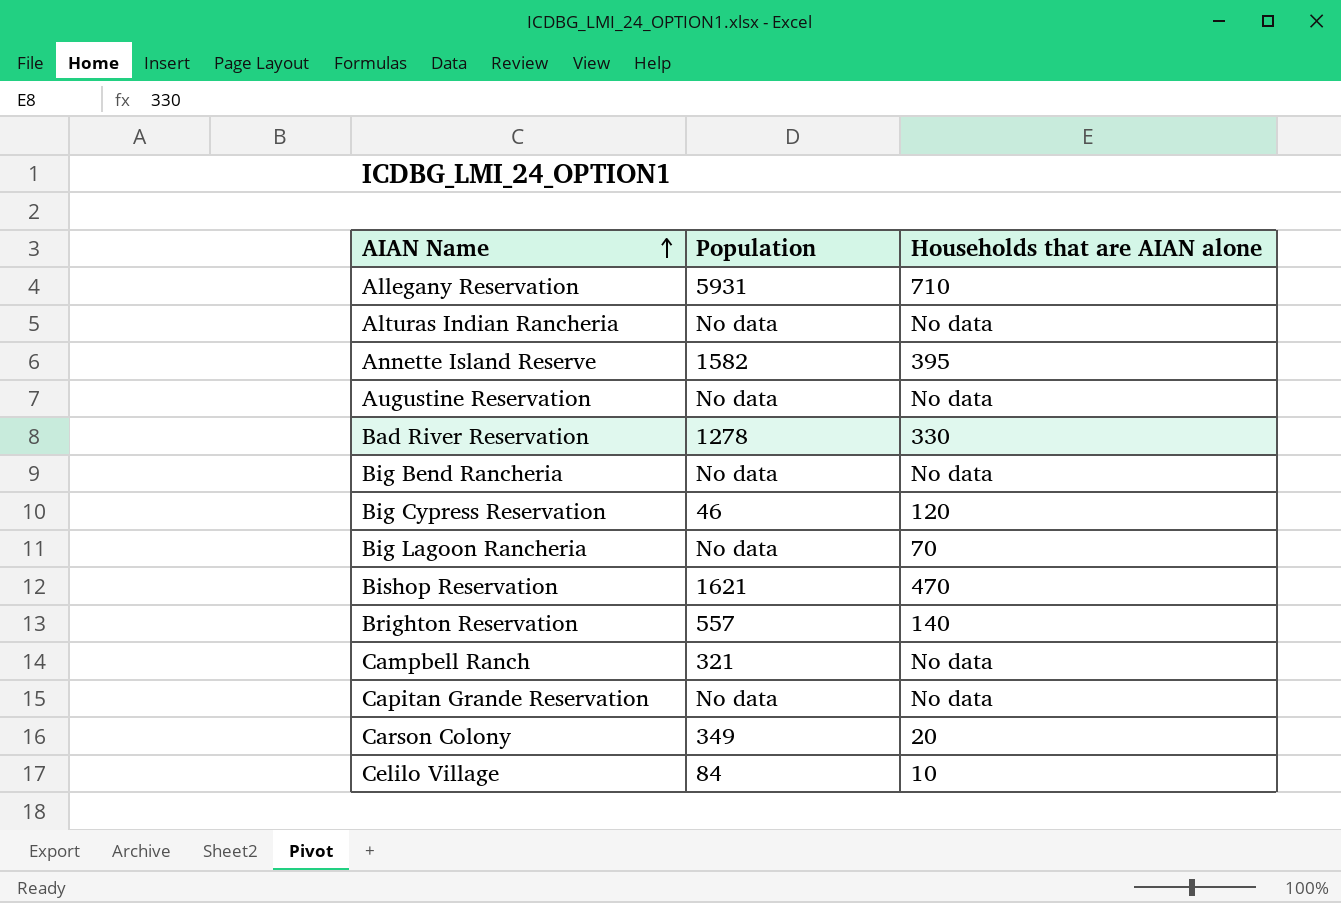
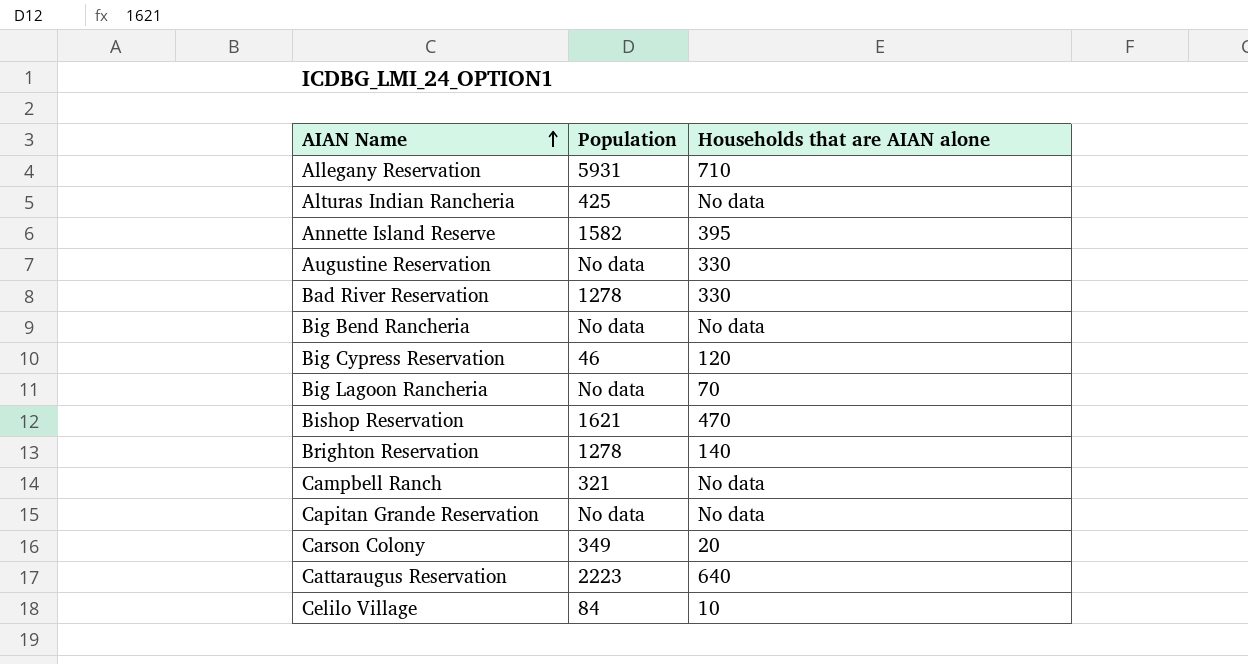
Alturas Indian Rancheria | Population: No data -> 425
Augustine Reservation | Households that are AIAN alone: No data -> 330
Brighton Reservation | Population: 557 -> 1278
row Cattaraugus Reservation: none -> 2223 | 640

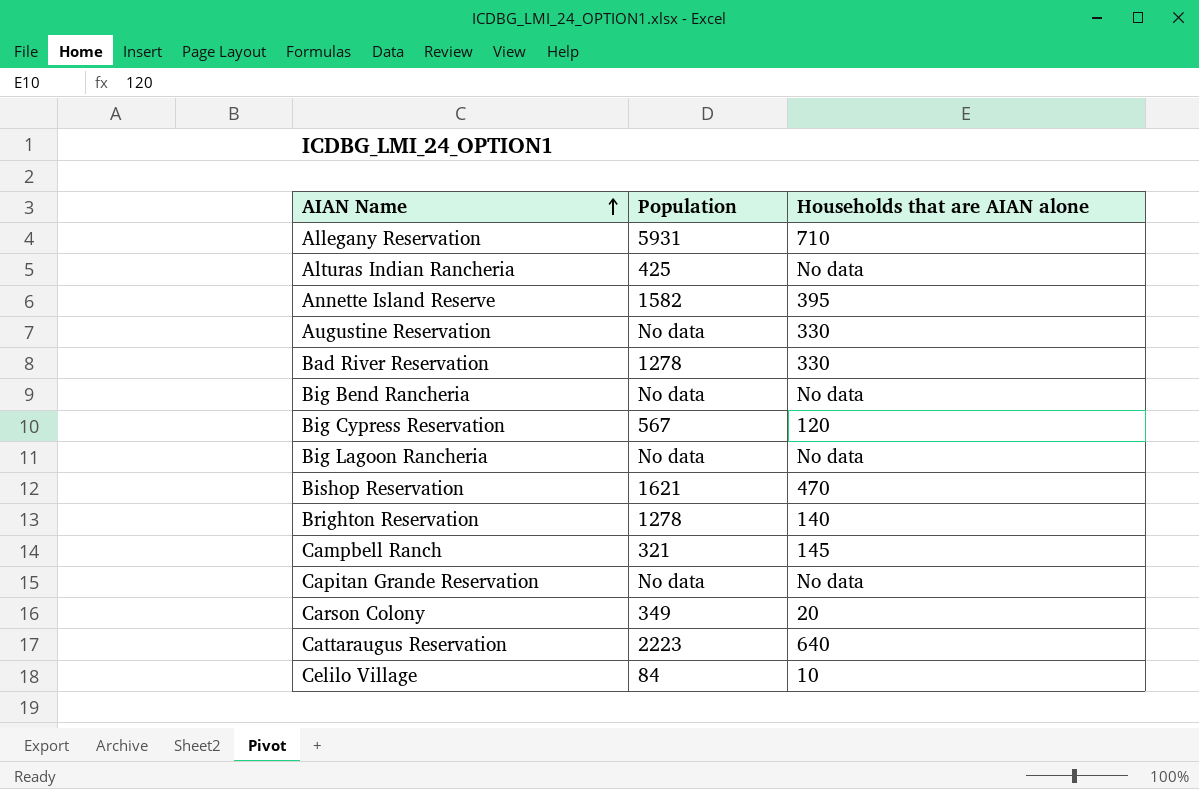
Big Cypress Reservation | Population: 46 -> 567
Big Lagoon Rancheria | Households that are AIAN alone: 70 -> No data
Campbell Ranch | Households that are AIAN alone: No data -> 145

